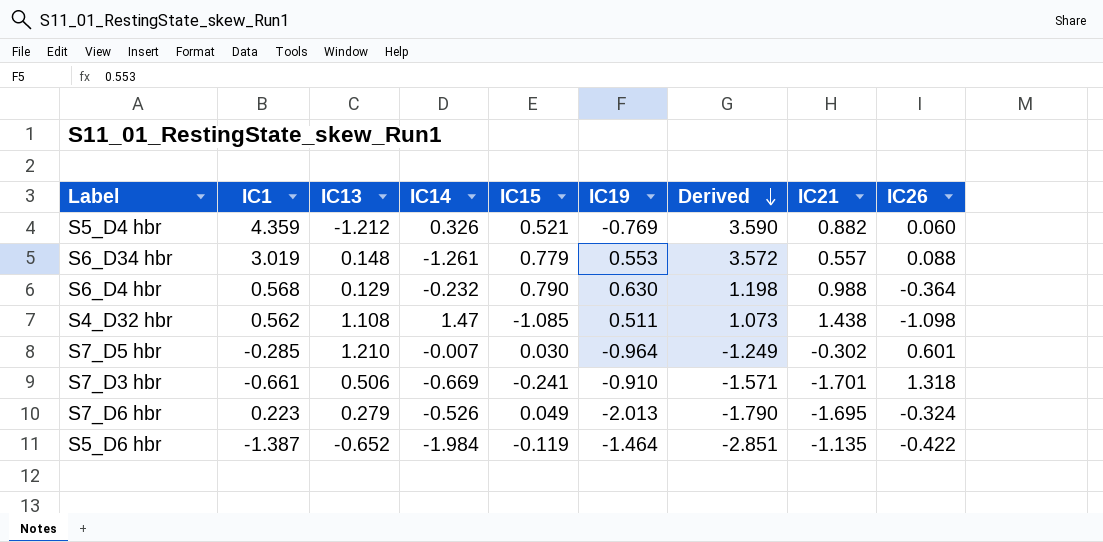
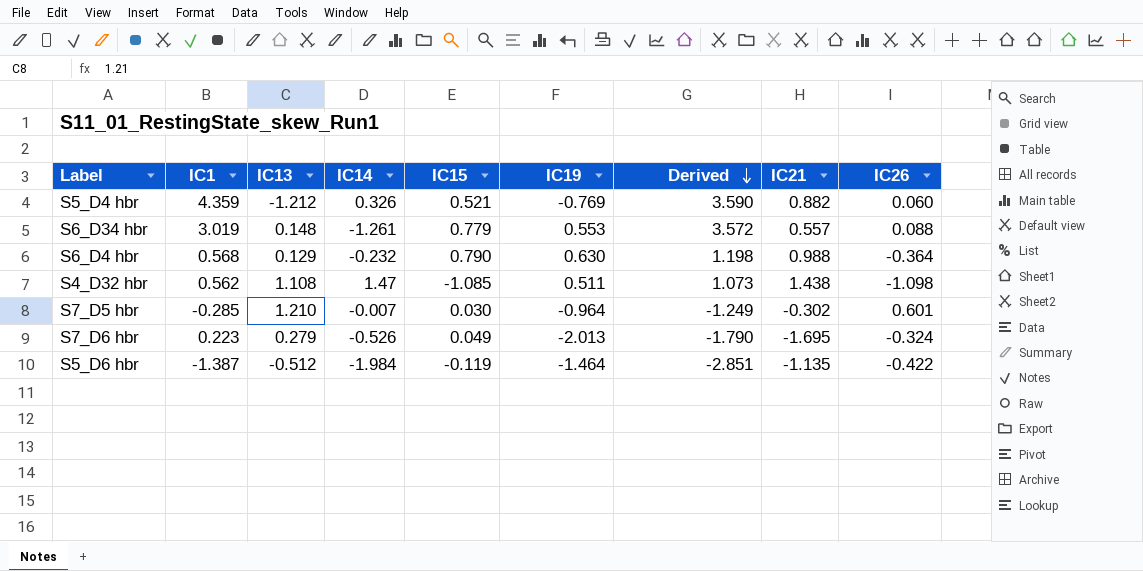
row S7_D3 hbr: -0.661 | 0.506 | -0.669 | -0.241 | -0.910 | -1.571 | -1.701 | 1.318 -> none
S5_D6 hbr | IC13: -0.652 -> -0.512

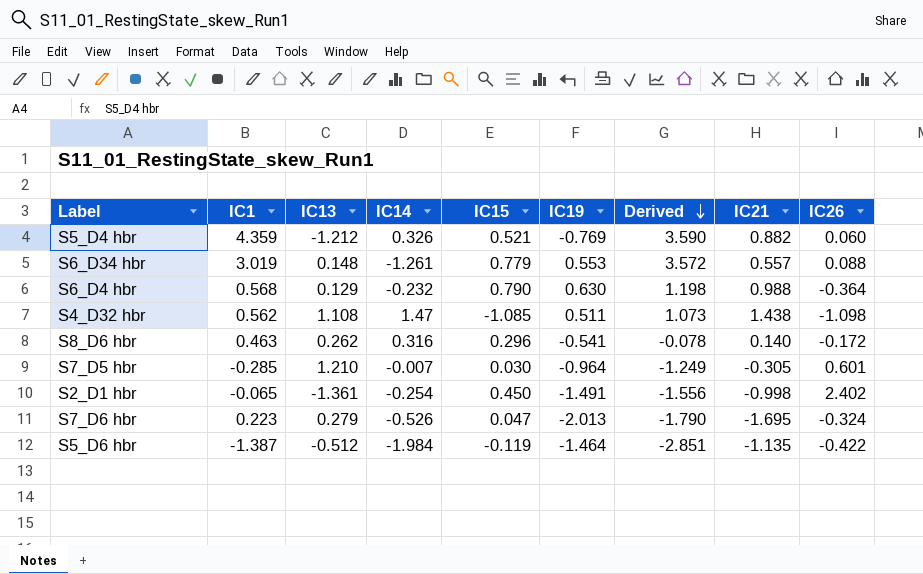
row S8_D6 hbr: none -> 0.463 | 0.262 | 0.316 | 0.296 | -0.541 | -0.078 | 0.140 | -0.172
S7_D5 hbr | IC21: -0.302 -> -0.305
row S2_D1 hbr: none -> -0.065 | -1.361 | -0.254 | 0.450 | -1.491 | -1.556 | -0.998 | 2.402
S7_D6 hbr | IC15: 0.049 -> 0.047

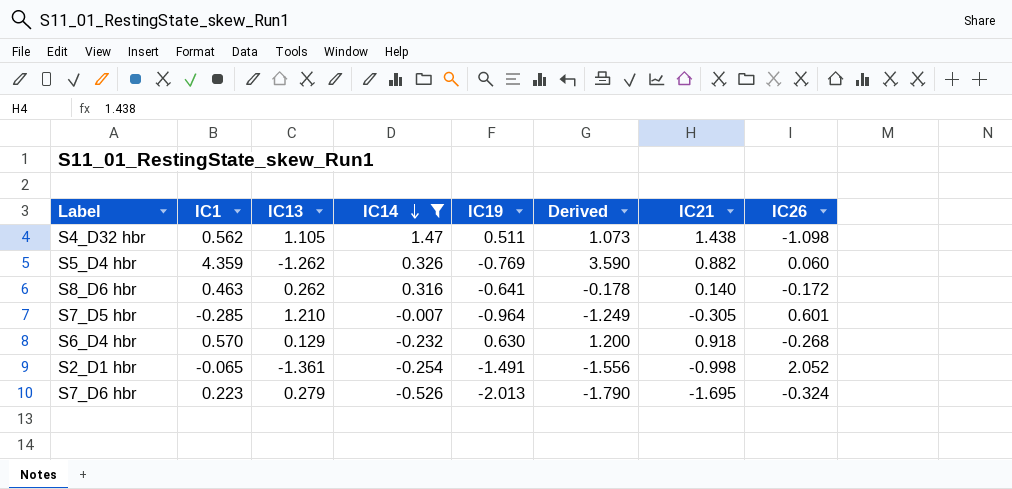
filter: none -> IC14 >= -0.526
row order: Derived descending -> IC14 descending
column IC15 | position: 5 -> none
S4_D32 hbr | IC13: 1.108 -> 1.105
S5_D4 hbr | IC13: -1.212 -> -1.262
S8_D6 hbr | IC19: -0.541 -> -0.641
S8_D6 hbr | Derived: -0.078 -> -0.178
S6_D4 hbr | IC1: 0.568 -> 0.570
S6_D4 hbr | Derived: 1.198 -> 1.200
S6_D4 hbr | IC21: 0.988 -> 0.918
S6_D4 hbr | IC26: -0.364 -> -0.268
S2_D1 hbr | IC26: 2.402 -> 2.052

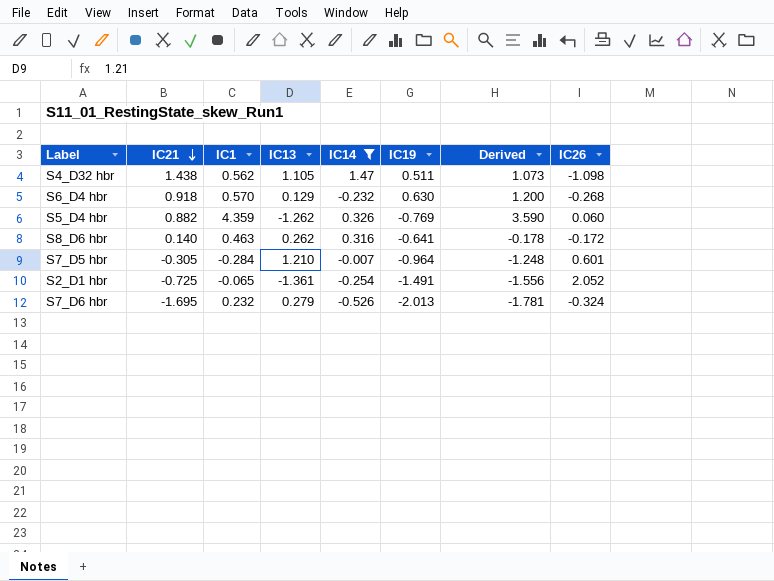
row order: IC14 descending -> IC21 descending
column IC21 | position: 7 -> 2
S7_D5 hbr | IC1: -0.285 -> -0.284
S7_D5 hbr | Derived: -1.249 -> -1.248
S2_D1 hbr | IC21: -0.998 -> -0.725
S7_D6 hbr | IC1: 0.223 -> 0.232
S7_D6 hbr | Derived: -1.790 -> -1.781

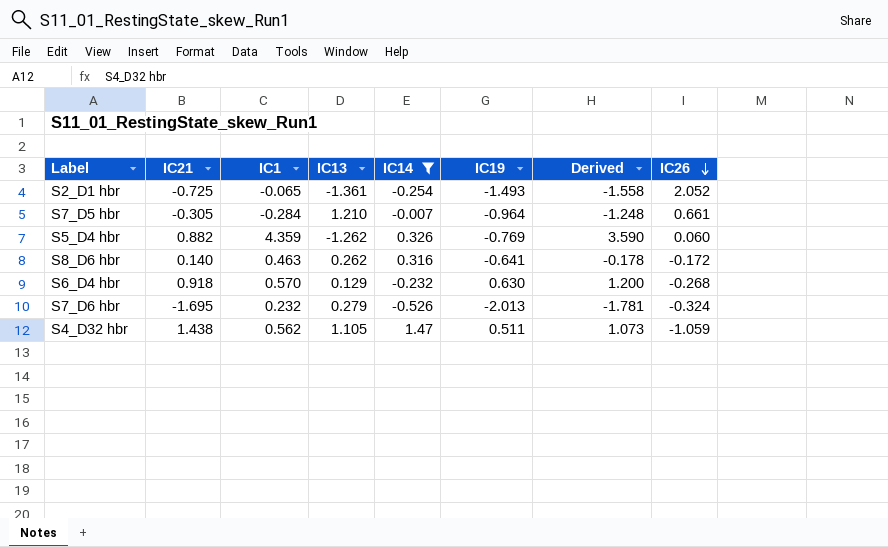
row order: IC21 descending -> IC26 descending
S2_D1 hbr | IC19: -1.491 -> -1.493
S2_D1 hbr | Derived: -1.556 -> -1.558
S7_D5 hbr | IC26: 0.601 -> 0.661
S4_D32 hbr | IC26: -1.098 -> -1.059

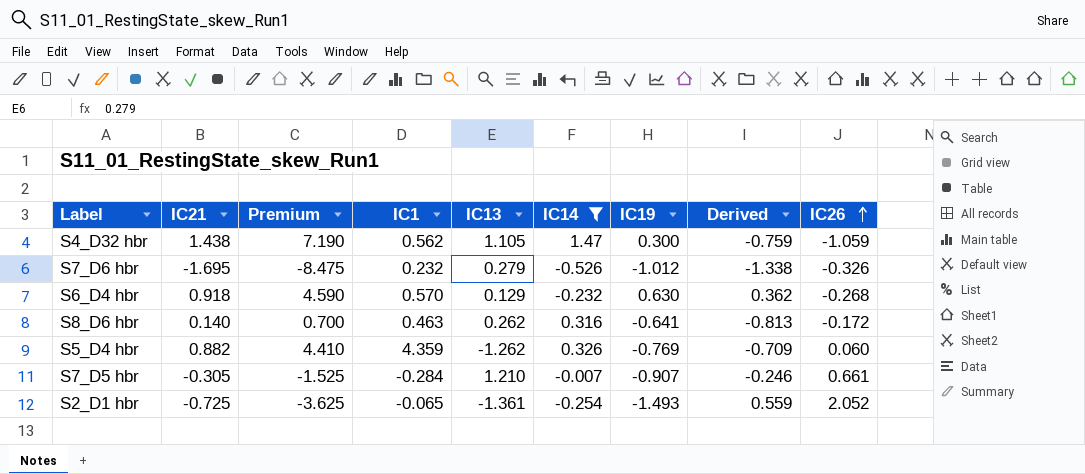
row order: IC26 descending -> IC26 ascending
column Premium | formula: none -> [IC21] * 5
column Derived | formula: [IC1] + [IC19] -> [IC19] + [IC26]
S4_D32 hbr | IC19: 0.511 -> 0.300
S7_D6 hbr | IC19: -2.013 -> -1.012
S7_D6 hbr | IC26: -0.324 -> -0.326
S7_D5 hbr | IC19: -0.964 -> -0.907

